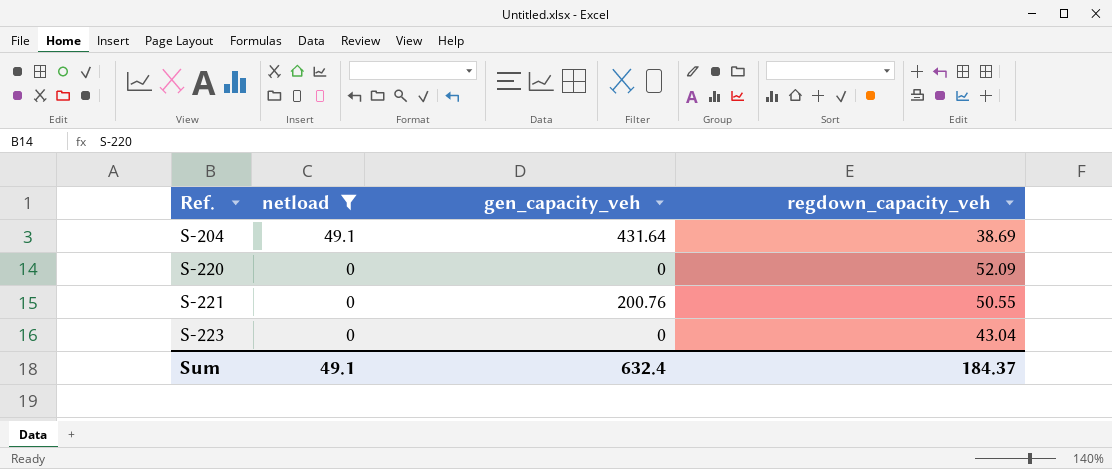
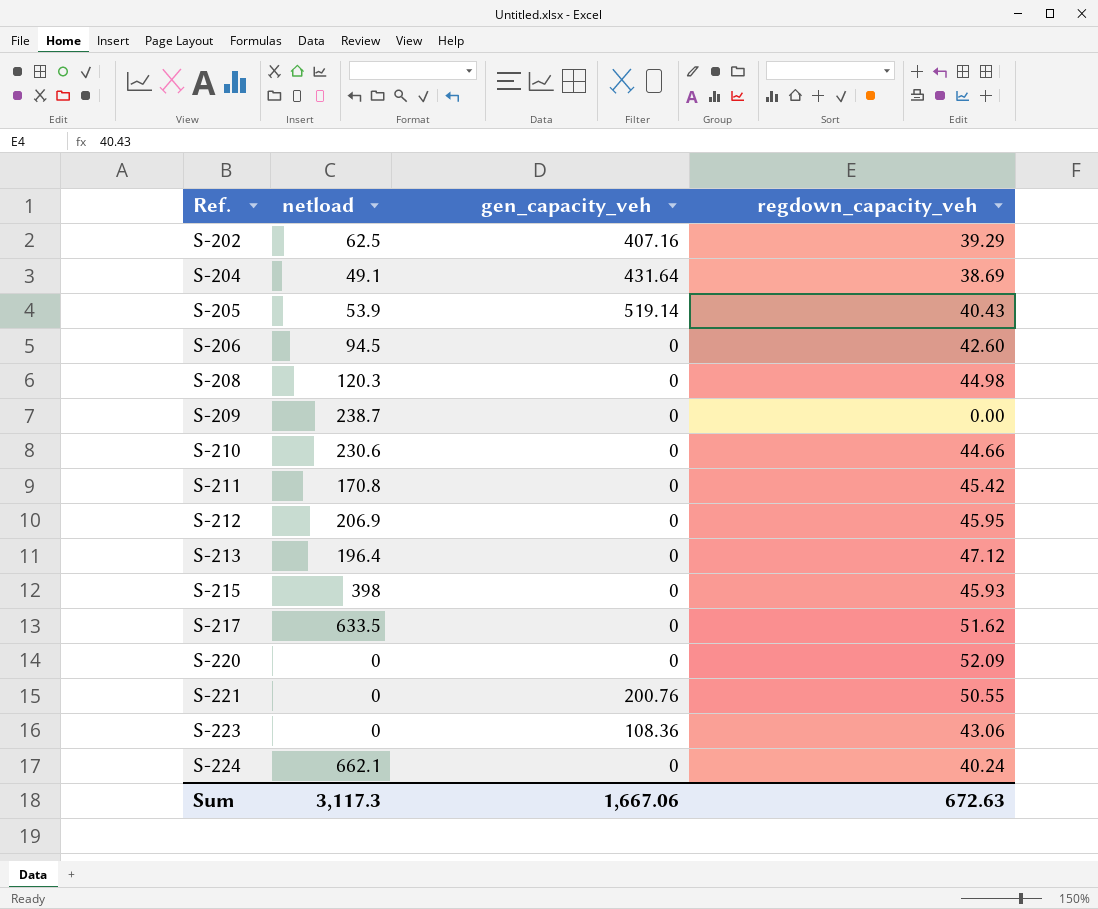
filter: netload <= 49.1 -> none
S-223 | gen_capacity_veh: 0 -> 108.36
S-223 | regdown_capacity_veh: 43.04 -> 43.06
Sum | netload: 49.1 -> 3,117.3
Sum | gen_capacity_veh: 632.4 -> 1,667.06
Sum | regdown_capacity_veh: 184.37 -> 672.63

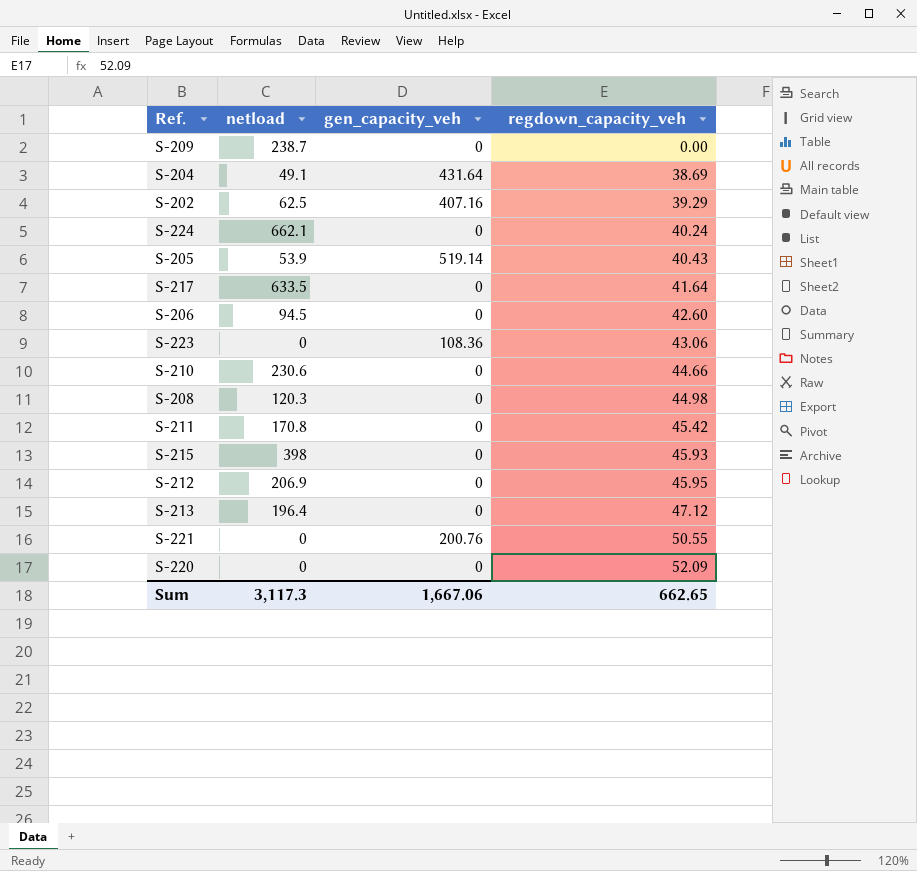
row order: Ref. ascending -> regdown_capacity_veh ascending
S-217 | regdown_capacity_veh: 51.62 -> 41.64
Sum | regdown_capacity_veh: 672.63 -> 662.65

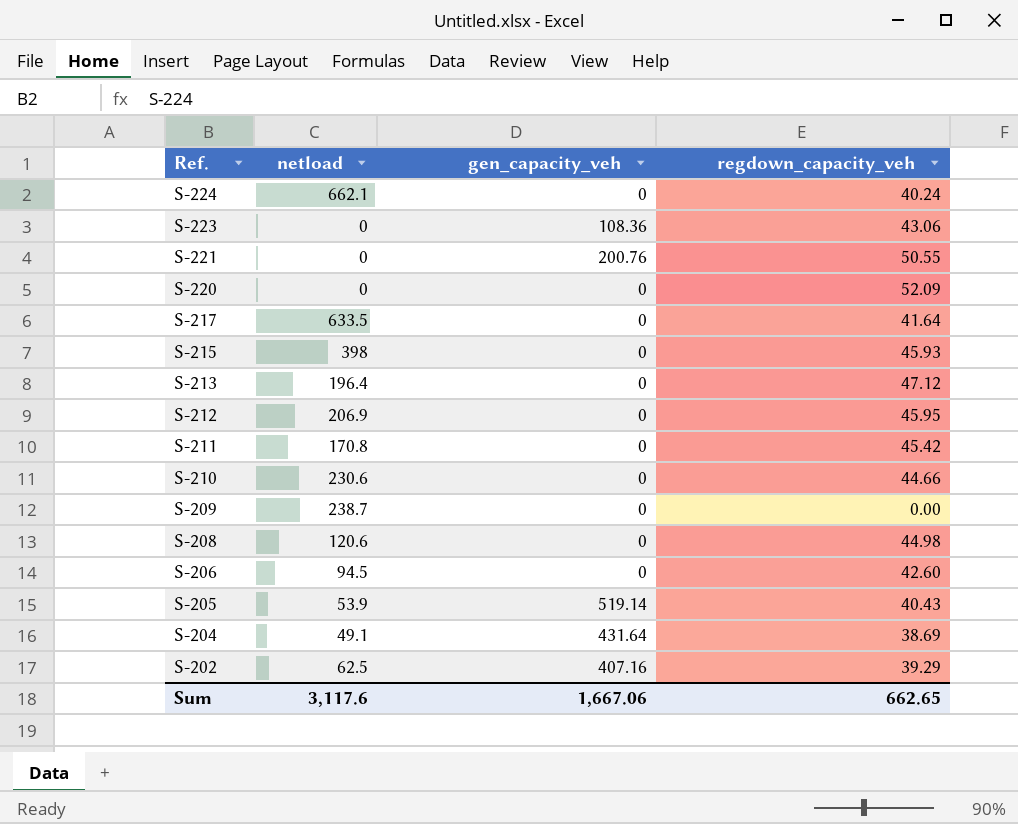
row order: regdown_capacity_veh ascending -> Ref. descending
S-208 | netload: 120.3 -> 120.6
Sum | netload: 3,117.3 -> 3,117.6

